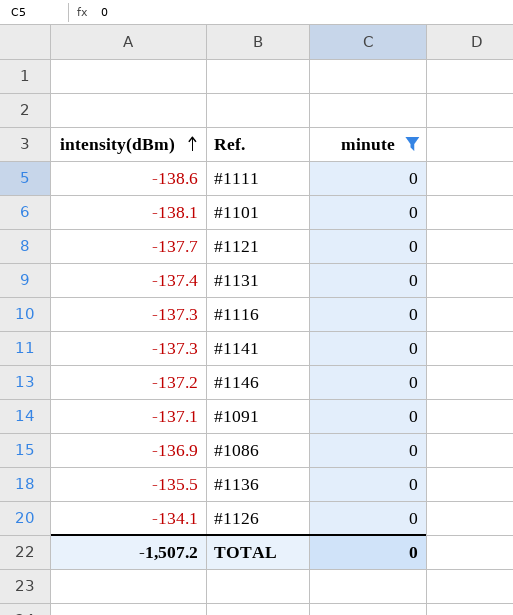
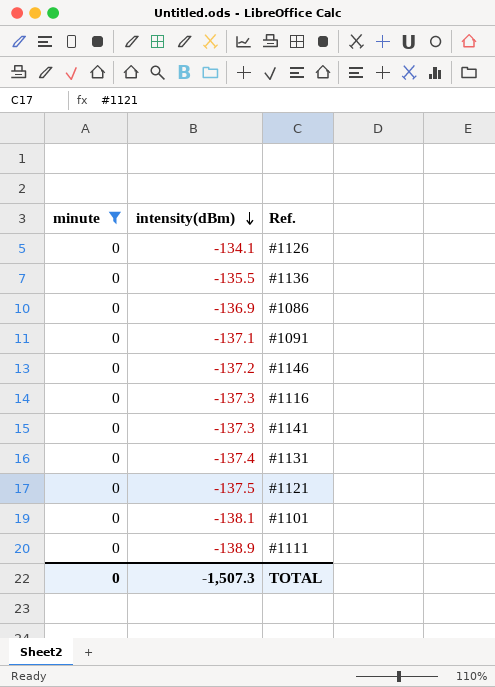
row order: intensity(dBm) ascending -> intensity(dBm) descending
column minute | position: 3 -> 1
#1121 | intensity(dBm): -137.7 -> -137.5
#1111 | intensity(dBm): -138.6 -> -138.9
TOTAL | intensity(dBm): -1,507.2 -> -1,507.3

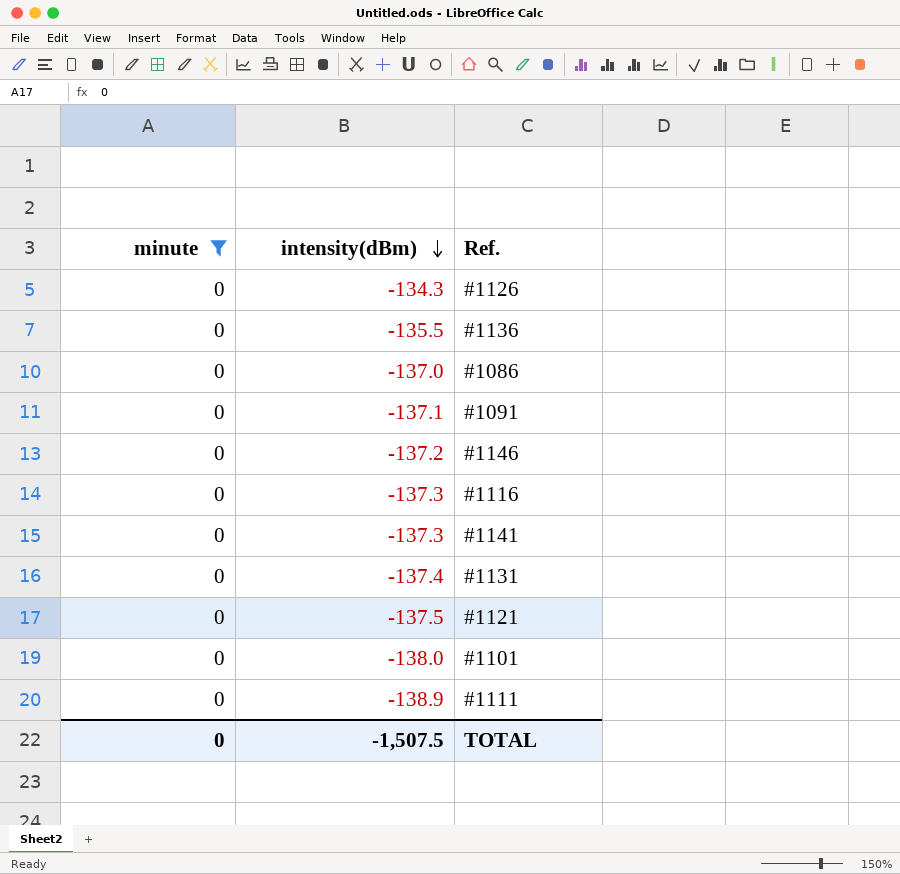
#1126 | intensity(dBm): -134.1 -> -134.3
#1086 | intensity(dBm): -136.9 -> -137.0
#1101 | intensity(dBm): -138.1 -> -138.0
TOTAL | intensity(dBm): -1,507.3 -> -1,507.5

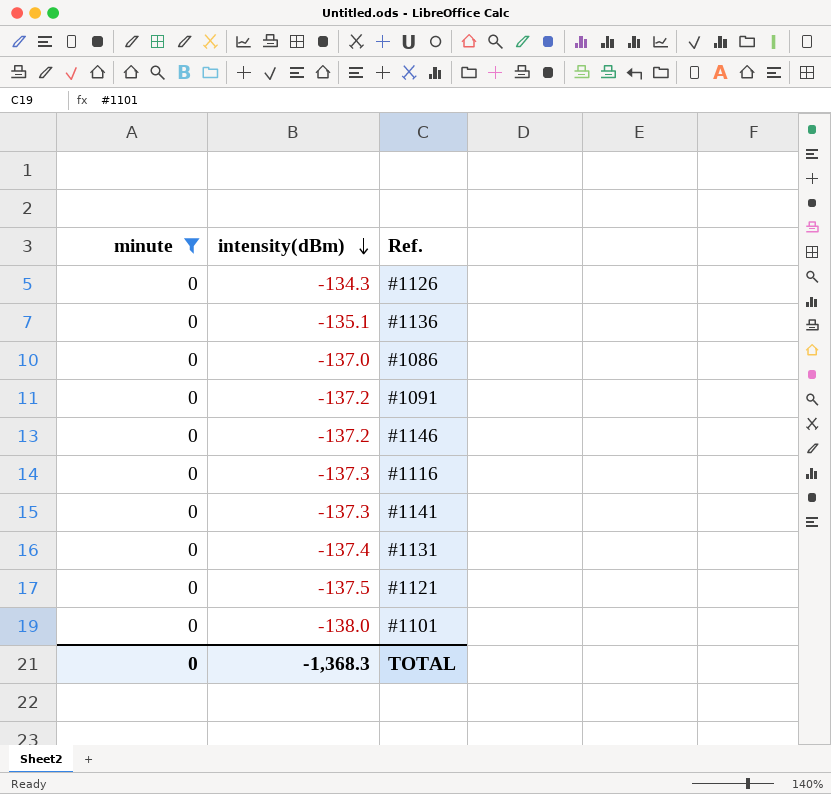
row #1111: 0 | -138.9 -> none
#1136 | intensity(dBm): -135.5 -> -135.1
#1091 | intensity(dBm): -137.1 -> -137.2
TOTAL | intensity(dBm): -1,507.5 -> -1,368.3

